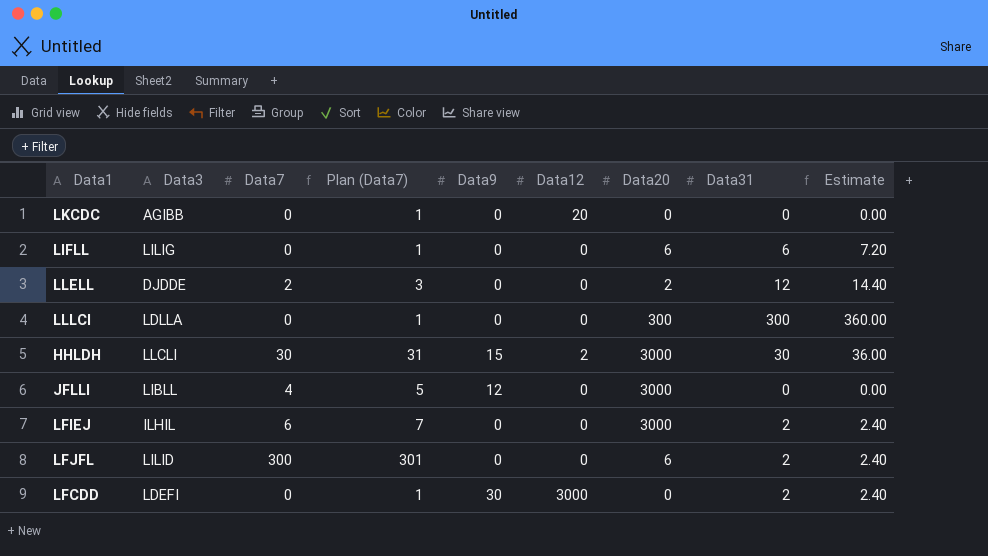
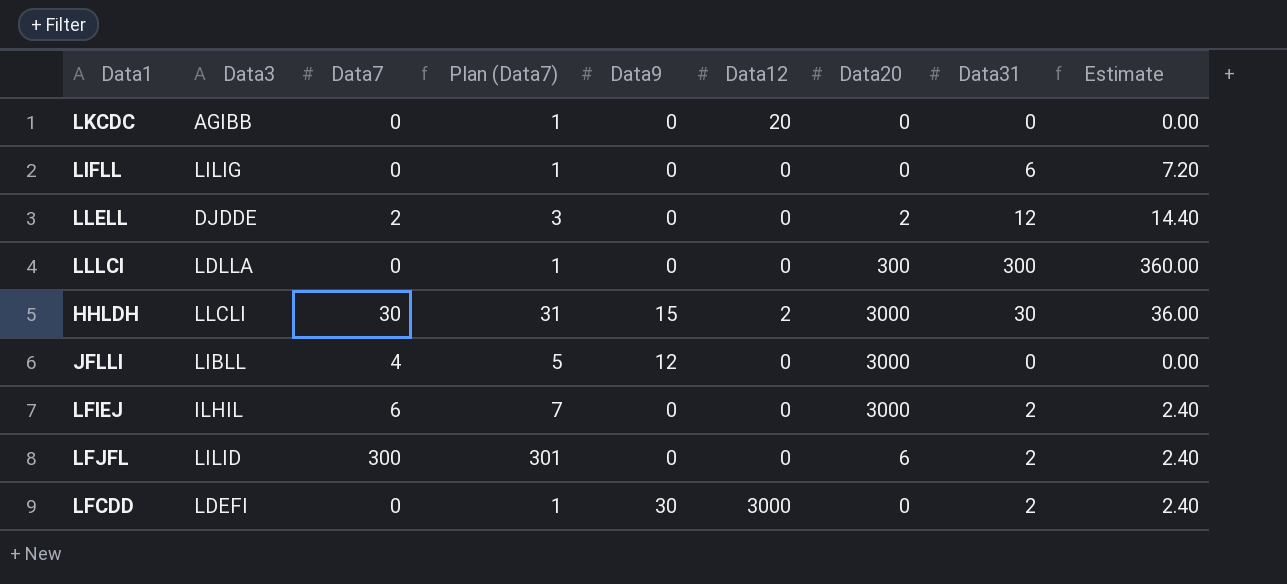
LIFLL | Data20: 6 -> 0

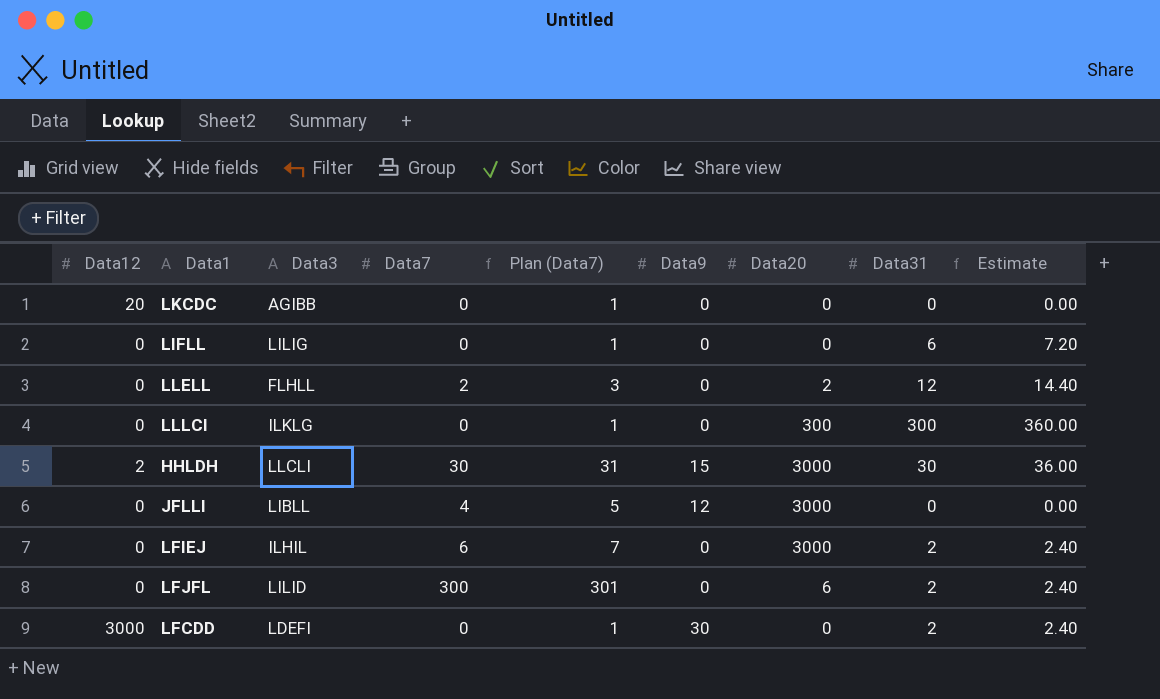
column Data12 | position: 6 -> 1
LLELL | Data3: DJDDE -> FLHLL
LLLCI | Data3: LDLLA -> ILKLG

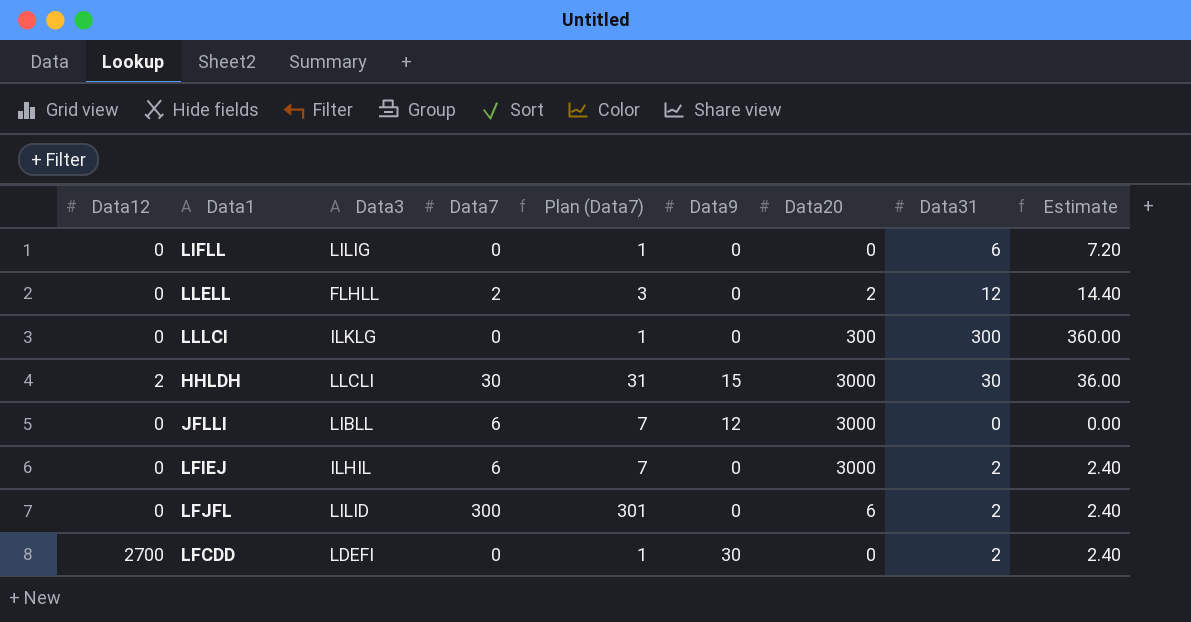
row LKCDC: 20 | AGIBB | 0 | 1 | 0 | 0 | 0 | 0.00 -> none
JFLLI | Data7: 4 -> 6
JFLLI | Plan (Data7): 5 -> 7
LFCDD | Data12: 3000 -> 2700

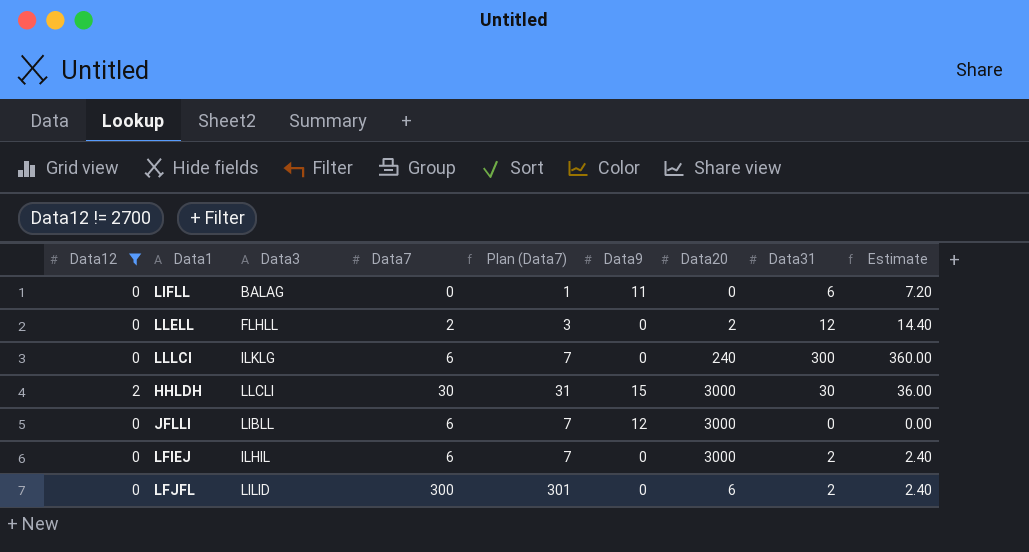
filter: none -> Data12 != 2700
LIFLL | Data3: LILIG -> BALAG
LIFLL | Data9: 0 -> 11
LLLCI | Data7: 0 -> 6
LLLCI | Plan (Data7): 1 -> 7
LLLCI | Data20: 300 -> 240

